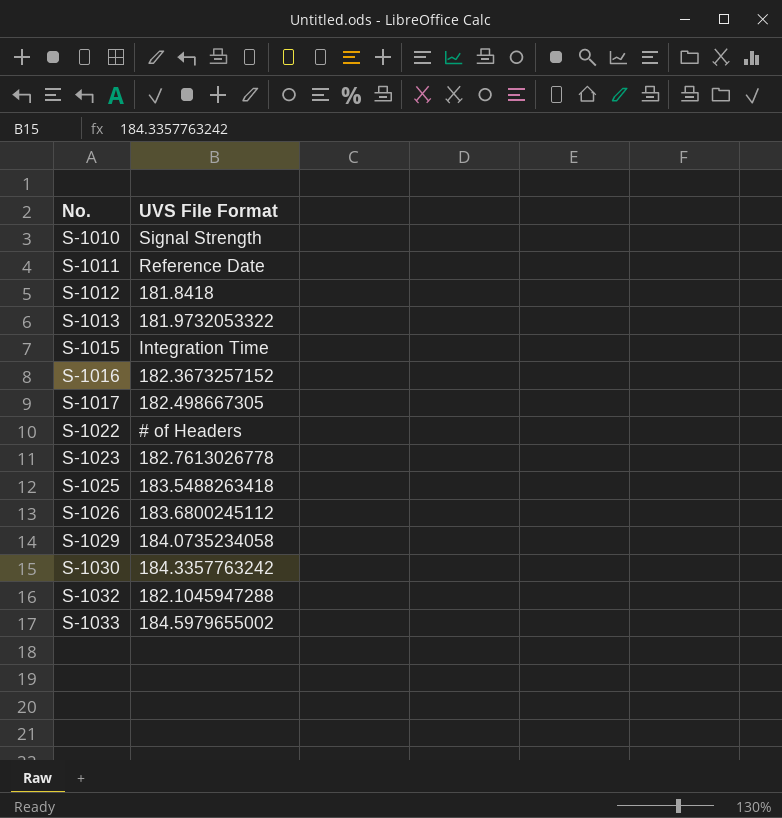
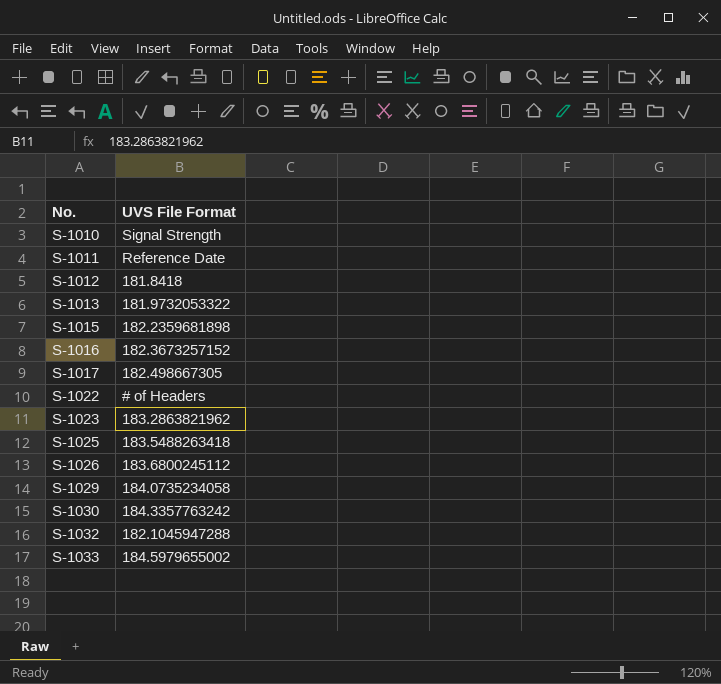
S-1015 | UVS File Format: Integration Time -> 182.2359681898
S-1023 | UVS File Format: 182.7613026778 -> 183.2863821962

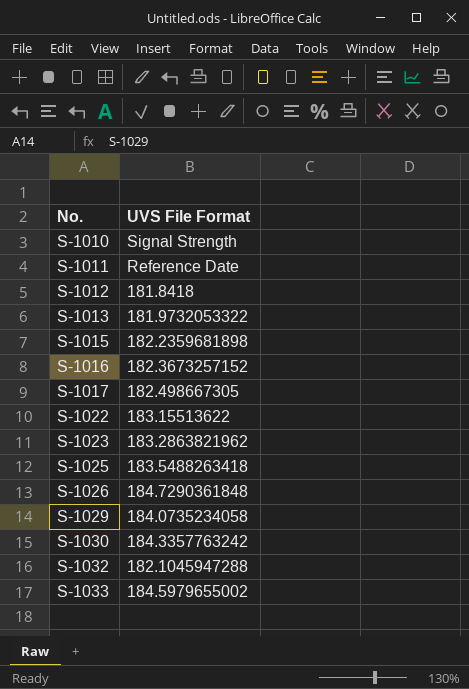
S-1022 | UVS File Format: # of Headers -> 183.15513622
S-1026 | UVS File Format: 183.6800245112 -> 184.7290361848

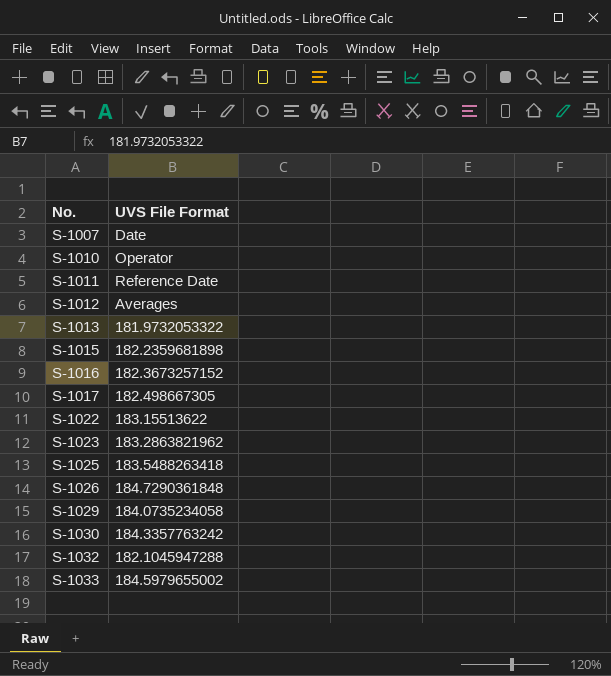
row S-1007: none -> Date
S-1010 | UVS File Format: Signal Strength -> Operator
S-1012 | UVS File Format: 181.8418 -> Averages

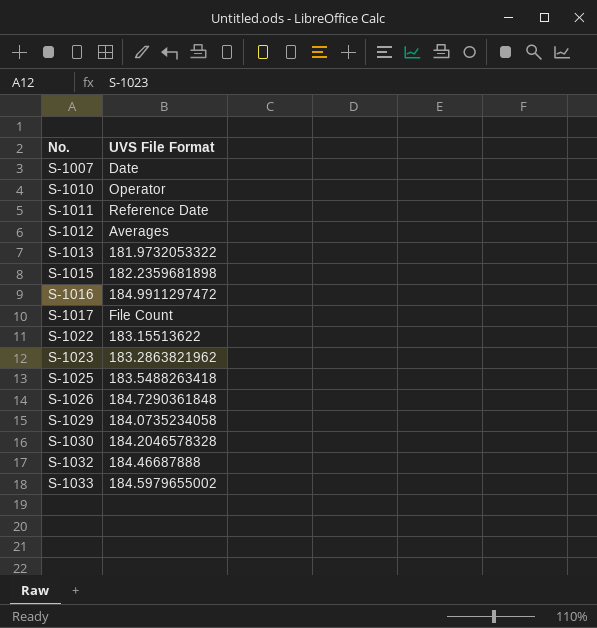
S-1016 | UVS File Format: 182.3673257152 -> 184.9911297472
S-1017 | UVS File Format: 182.498667305 -> File Count
S-1030 | UVS File Format: 184.3357763242 -> 184.2046578328
S-1032 | UVS File Format: 182.1045947288 -> 184.46687888

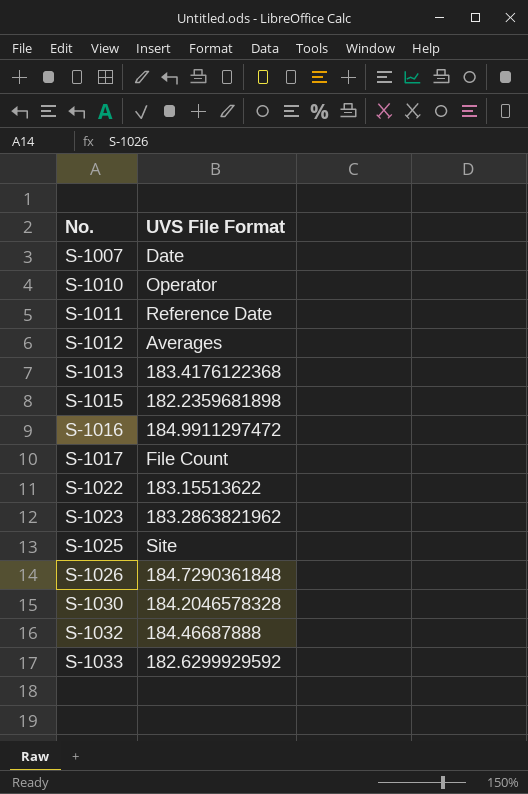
row S-1029: 184.0735234058 -> none
S-1013 | UVS File Format: 181.9732053322 -> 183.4176122368
S-1025 | UVS File Format: 183.5488263418 -> Site
S-1033 | UVS File Format: 184.5979655002 -> 182.6299929592

